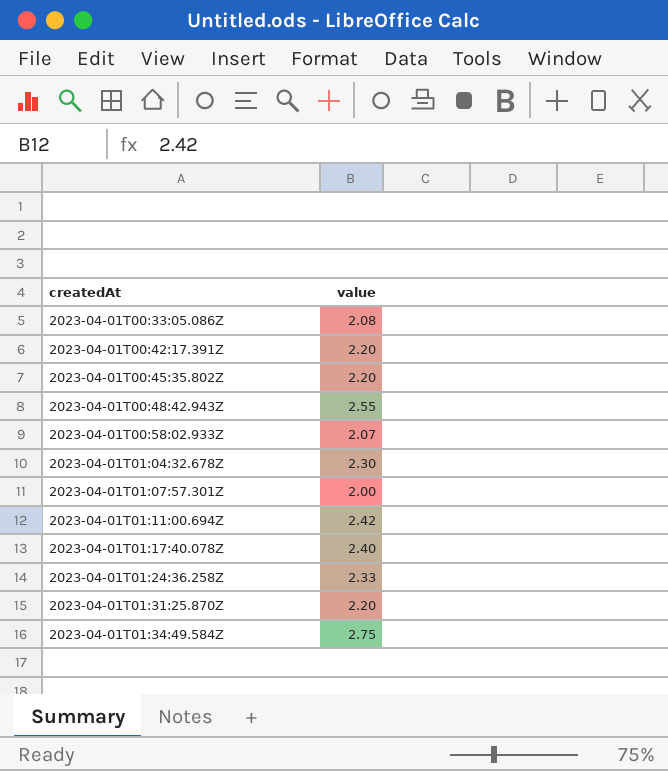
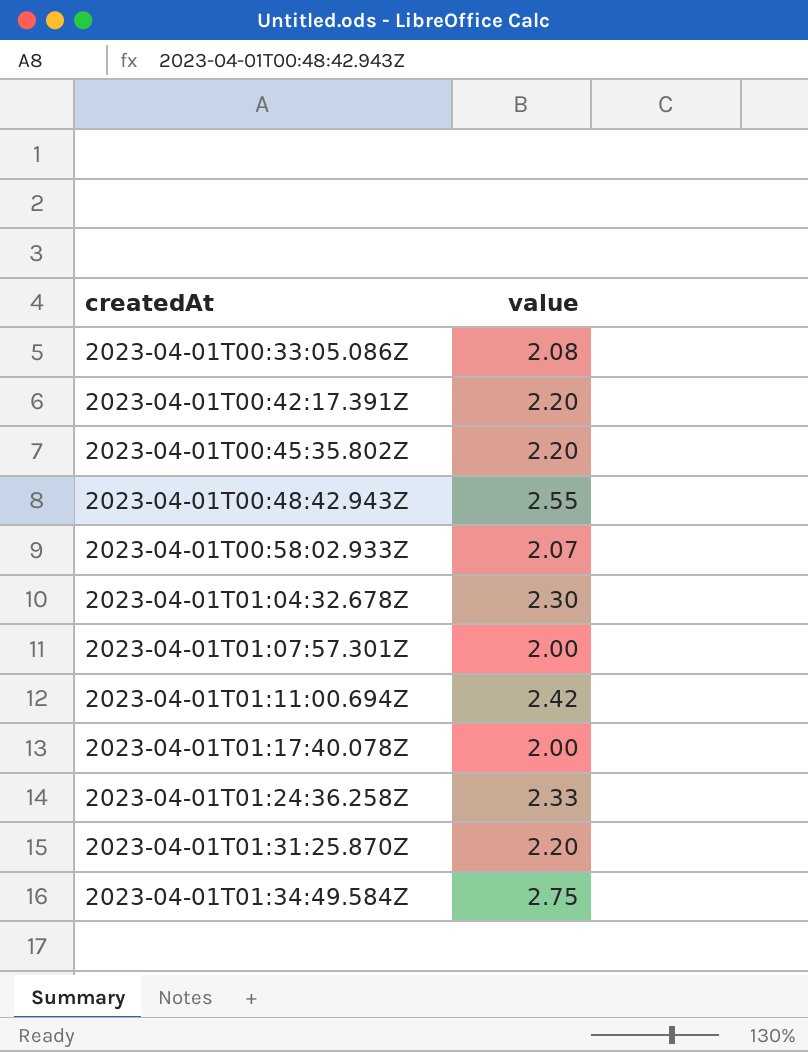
2023-04-01T01:17:40.078Z | value: 2.40 -> 2.00

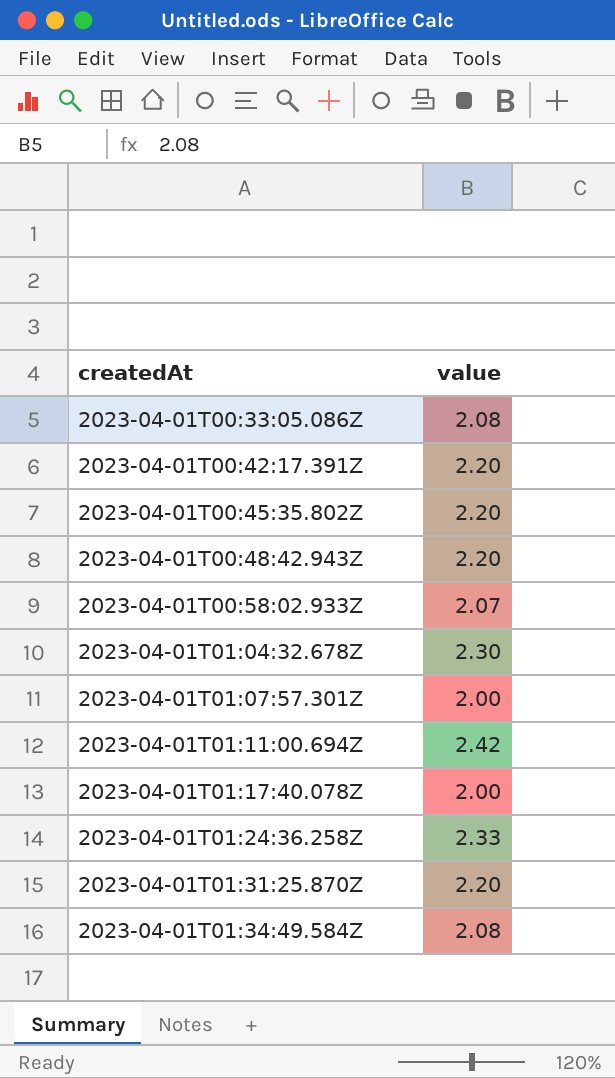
2023-04-01T00:48:42.943Z | value: 2.55 -> 2.20
2023-04-01T01:34:49.584Z | value: 2.75 -> 2.08

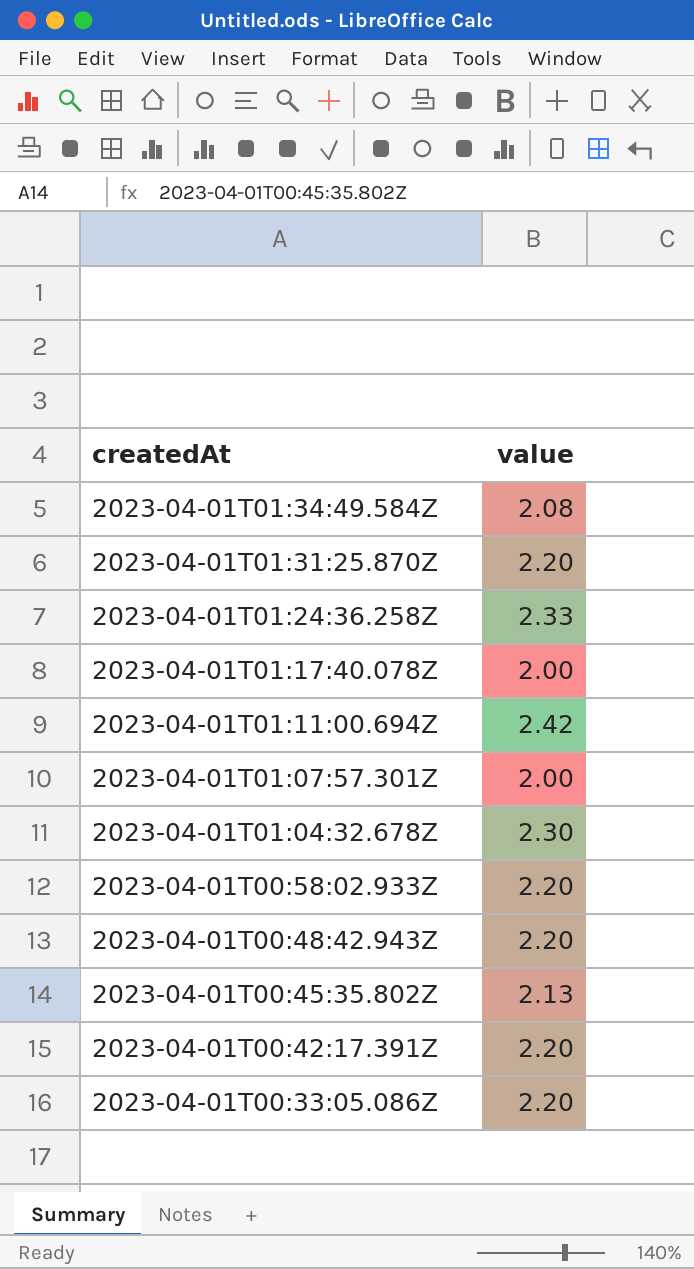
row order: createdAt ascending -> createdAt descending
2023-04-01T00:58:02.933Z | value: 2.07 -> 2.20
2023-04-01T00:45:35.802Z | value: 2.20 -> 2.13
2023-04-01T00:33:05.086Z | value: 2.08 -> 2.20

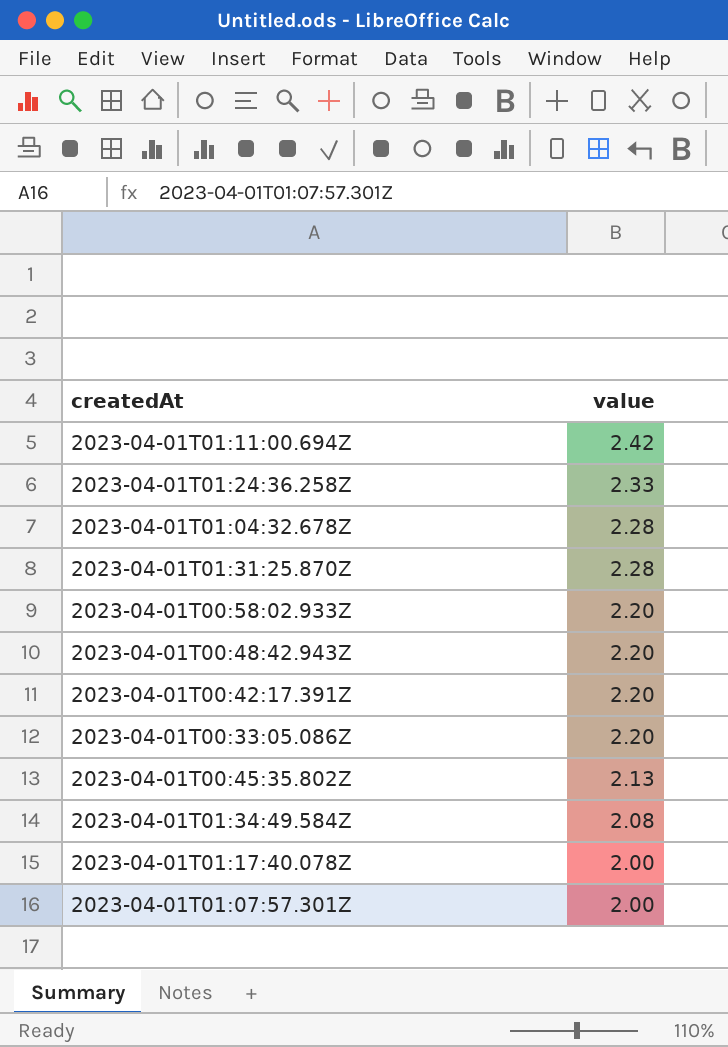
row order: createdAt descending -> value descending
2023-04-01T01:04:32.678Z | value: 2.30 -> 2.28
2023-04-01T01:31:25.870Z | value: 2.20 -> 2.28

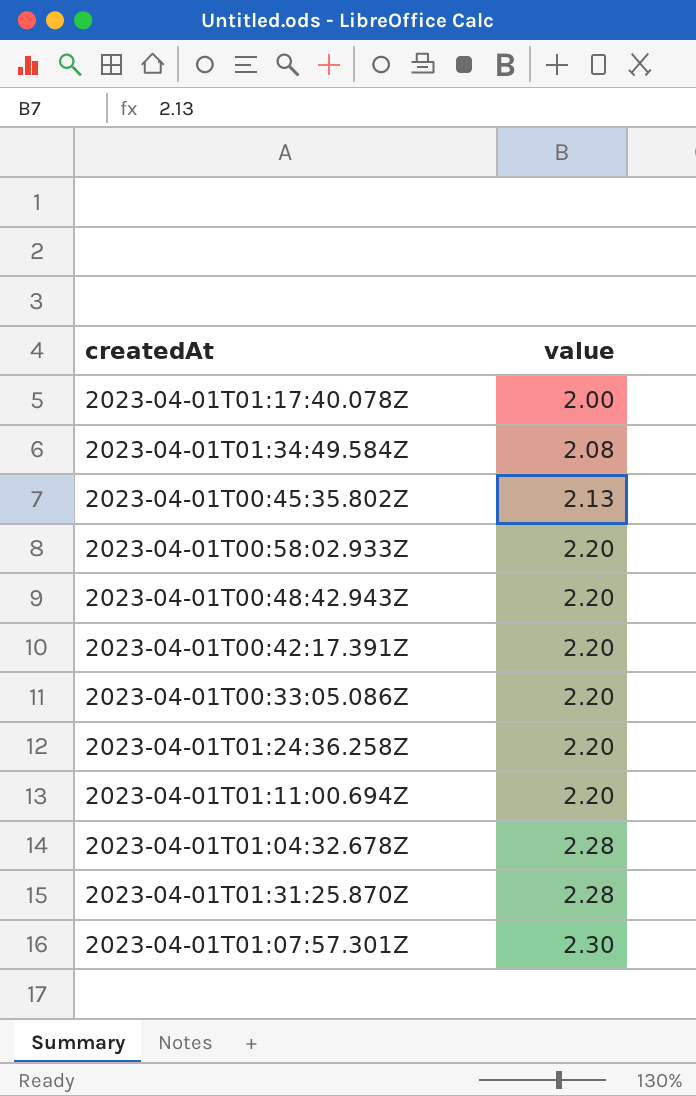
row order: value descending -> value ascending
2023-04-01T01:24:36.258Z | value: 2.33 -> 2.20
2023-04-01T01:11:00.694Z | value: 2.42 -> 2.20
2023-04-01T01:07:57.301Z | value: 2.00 -> 2.30

